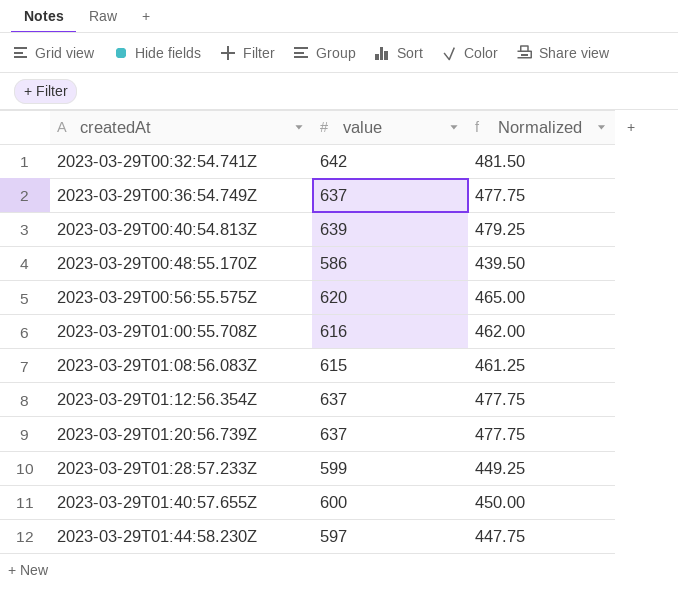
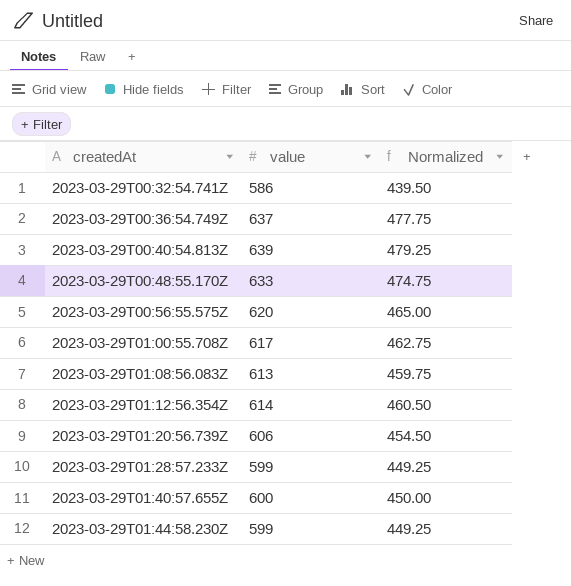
2023-03-29T00:32:54.741Z | value: 642 -> 586
2023-03-29T00:32:54.741Z | Normalized: 481.50 -> 439.50
2023-03-29T00:48:55.170Z | value: 586 -> 633
2023-03-29T00:48:55.170Z | Normalized: 439.50 -> 474.75
2023-03-29T01:00:55.708Z | value: 616 -> 617
2023-03-29T01:00:55.708Z | Normalized: 462.00 -> 462.75
2023-03-29T01:08:56.083Z | value: 615 -> 613
2023-03-29T01:08:56.083Z | Normalized: 461.25 -> 459.75
2023-03-29T01:12:56.354Z | value: 637 -> 614
2023-03-29T01:12:56.354Z | Normalized: 477.75 -> 460.50
2023-03-29T01:20:56.739Z | value: 637 -> 606
2023-03-29T01:20:56.739Z | Normalized: 477.75 -> 454.50
2023-03-29T01:44:58.230Z | value: 597 -> 599
2023-03-29T01:44:58.230Z | Normalized: 447.75 -> 449.25

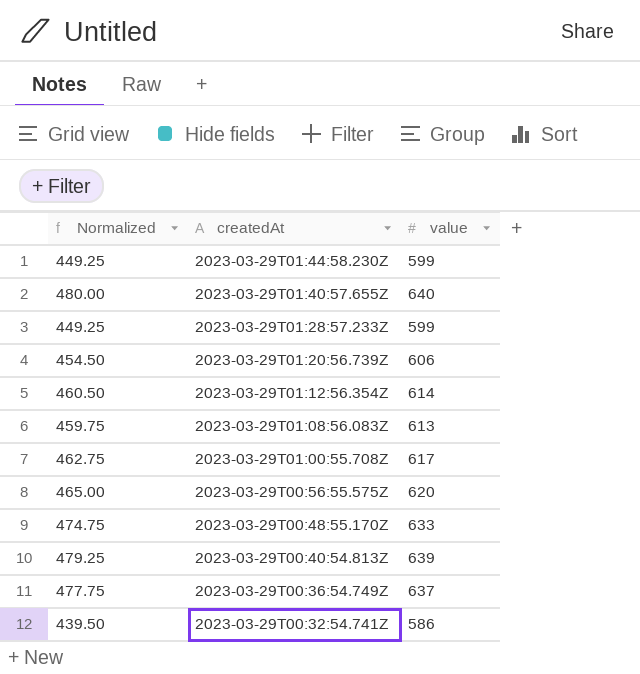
row order: createdAt ascending -> createdAt descending
column Normalized | position: 3 -> 1
2023-03-29T01:40:57.655Z | Normalized: 450.00 -> 480.00
2023-03-29T01:40:57.655Z | value: 600 -> 640

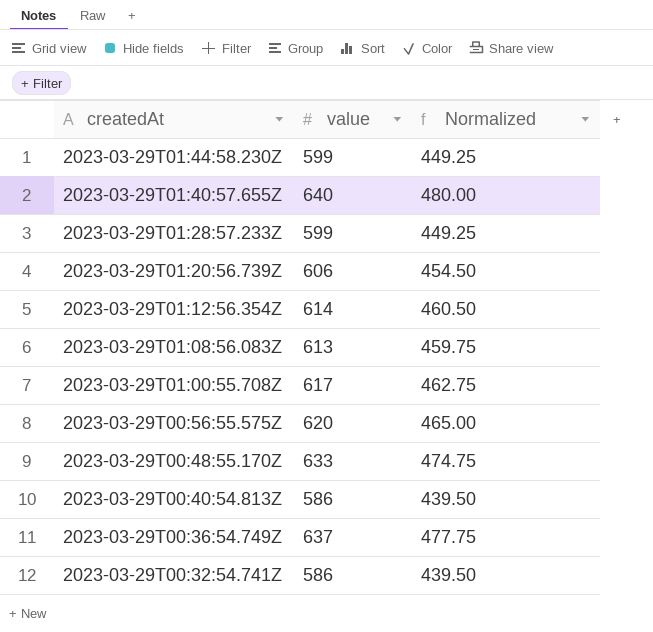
column Normalized | position: 1 -> 3
2023-03-29T00:40:54.813Z | value: 639 -> 586
2023-03-29T00:40:54.813Z | Normalized: 479.25 -> 439.50

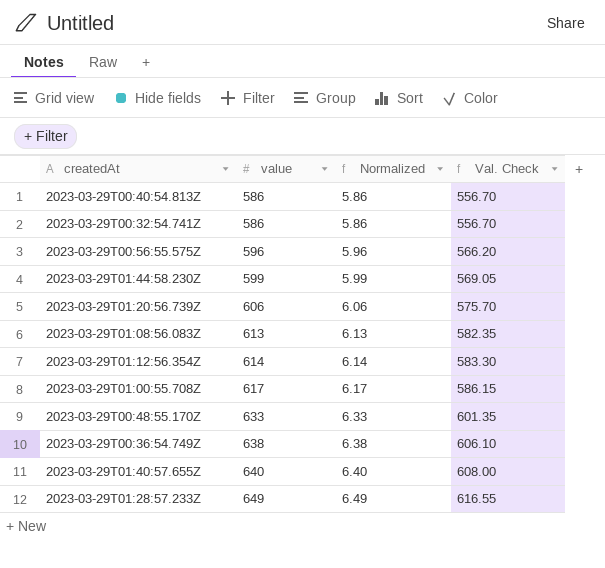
row order: createdAt descending -> value ascending
column Normalized | formula: [value] * 0.75 -> [value] * 0.01
column Val. Check | formula: none -> [value] * 0.95
2023-03-29T00:56:55.575Z | value: 620 -> 596
2023-03-29T00:36:54.749Z | value: 637 -> 638
2023-03-29T01:28:57.233Z | value: 599 -> 649

